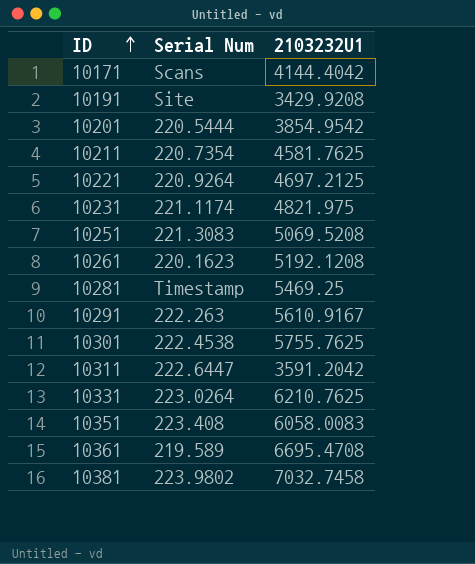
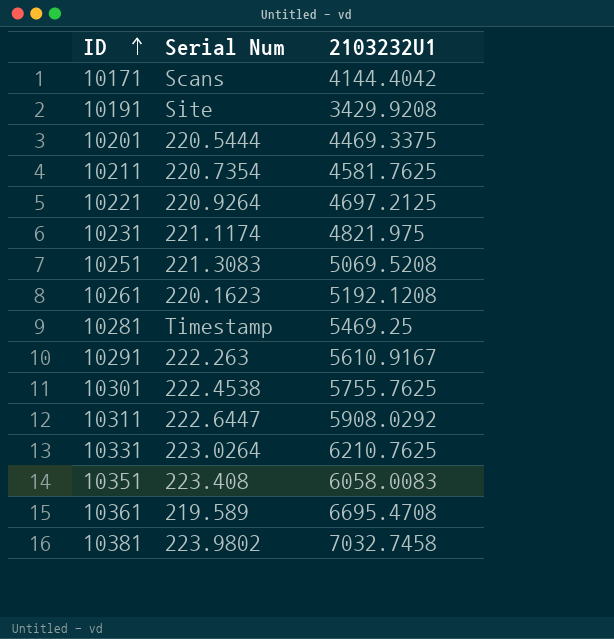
10201 | 2103232U1: 3854.9542 -> 4469.3375
10311 | 2103232U1: 3591.2042 -> 5908.0292

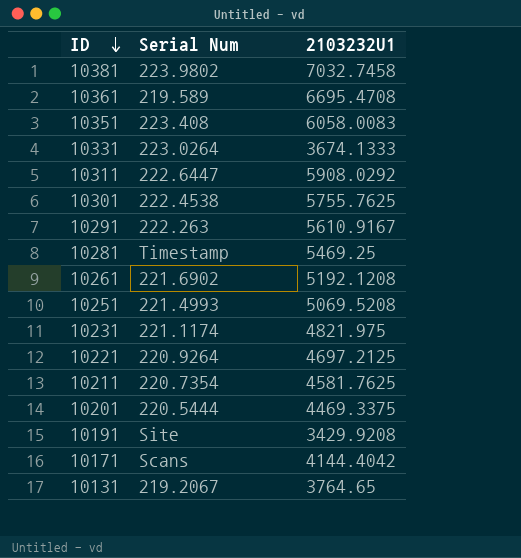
row order: ID ascending -> ID descending
10331 | 2103232U1: 6210.7625 -> 3674.1333
10261 | Serial Num: 220.1623 -> 221.6902
10251 | Serial Num: 221.3083 -> 221.4993
row 10131: none -> 219.2067 | 3764.65

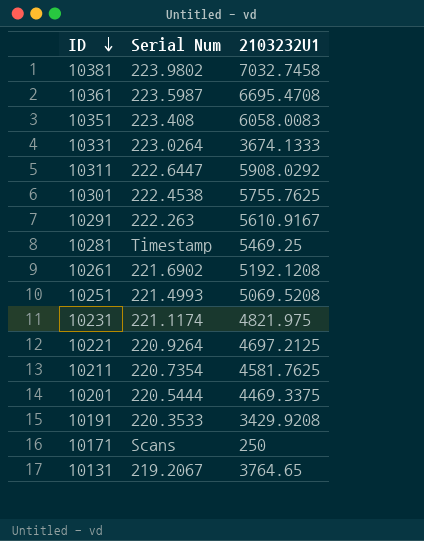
10361 | Serial Num: 219.589 -> 223.5987
10191 | Serial Num: Site -> 220.3533
10171 | 2103232U1: 4144.4042 -> 250

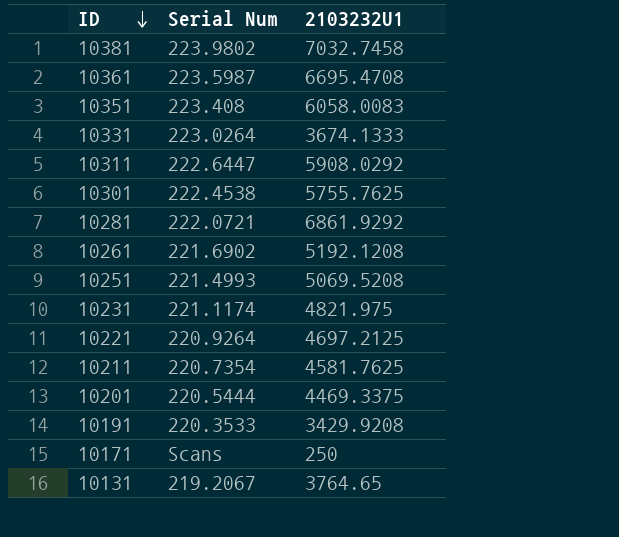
row 10291: 222.263 | 5610.9167 -> none
10281 | Serial Num: Timestamp -> 222.0721
10281 | 2103232U1: 5469.25 -> 6861.9292

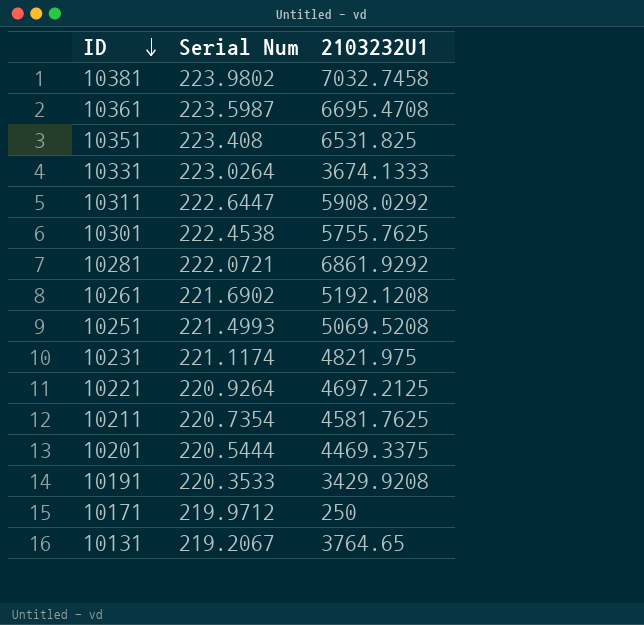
10351 | 2103232U1: 6058.0083 -> 6531.825
10171 | Serial Num: Scans -> 219.9712

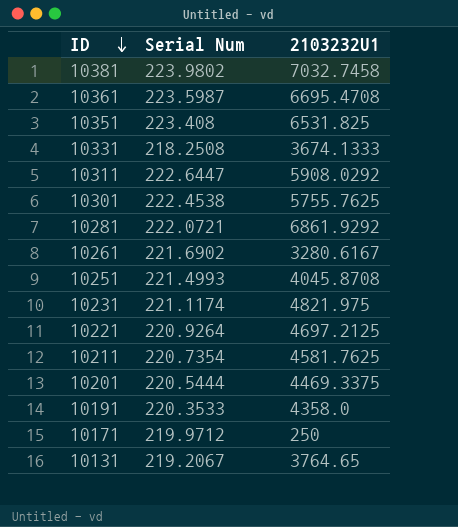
10331 | Serial Num: 223.0264 -> 218.2508
10261 | 2103232U1: 5192.1208 -> 3280.6167
10251 | 2103232U1: 5069.5208 -> 4045.8708
10191 | 2103232U1: 3429.9208 -> 4358.0

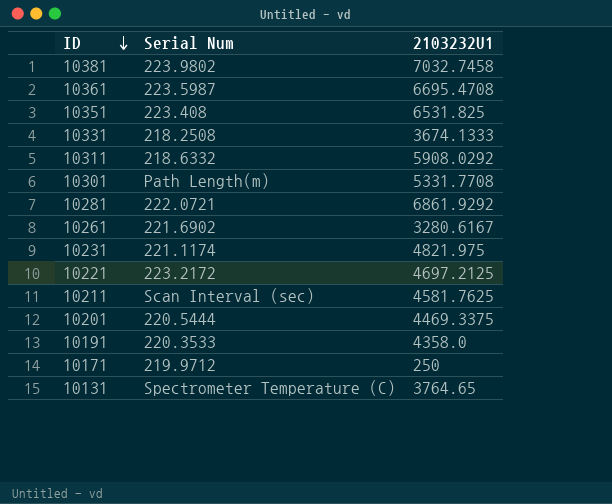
row 10251: 221.4993 | 4045.8708 -> none
10311 | Serial Num: 222.6447 -> 218.6332
10301 | Serial Num: 222.4538 -> Path Length(m)
10301 | 2103232U1: 5755.7625 -> 5331.7708
10221 | Serial Num: 220.9264 -> 223.2172
10211 | Serial Num: 220.7354 -> Scan Interval (sec)
10131 | Serial Num: 219.2067 -> Spectrometer Temperature (C)

